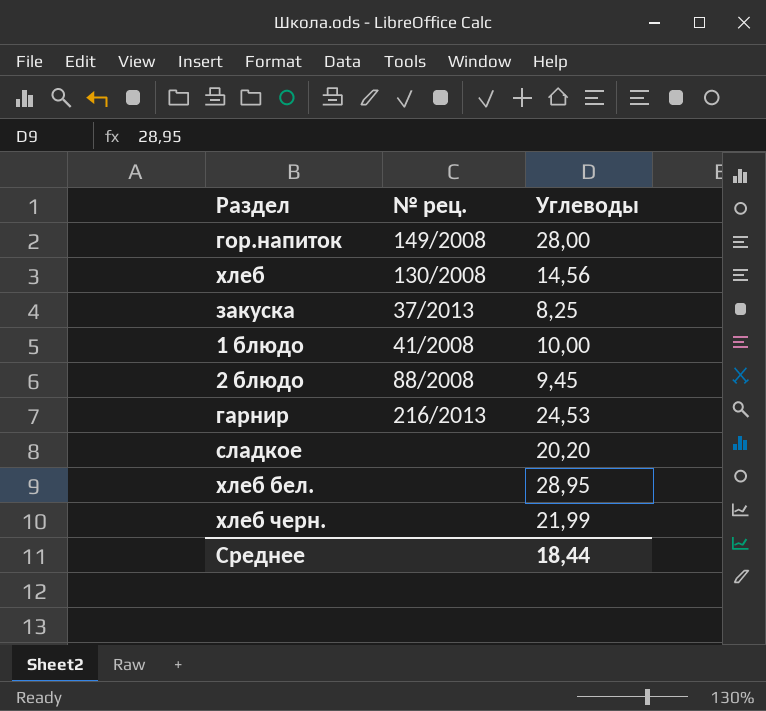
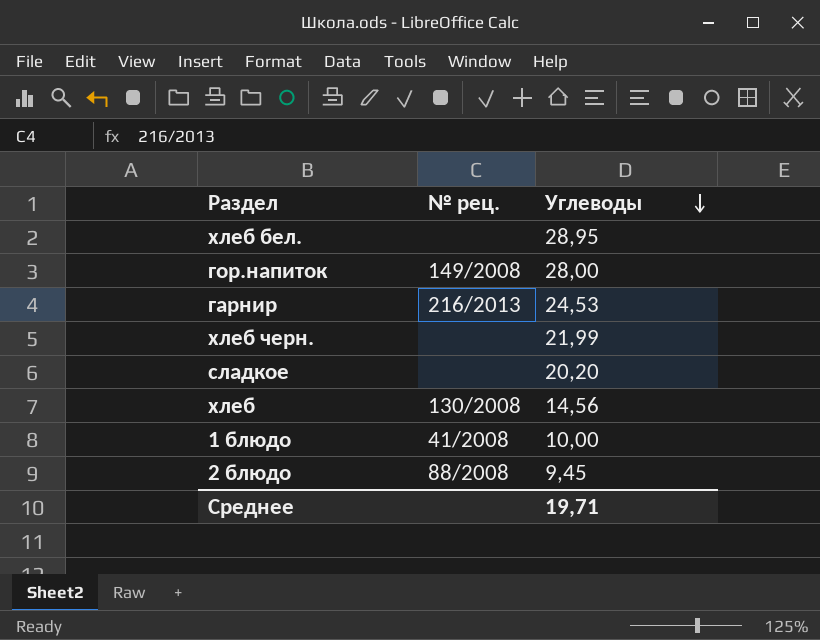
row order: none -> Углеводы descending
row закуска: 37/2013 | 8,25 -> none
Среднее | Углеводы: 18,44 -> 19,71

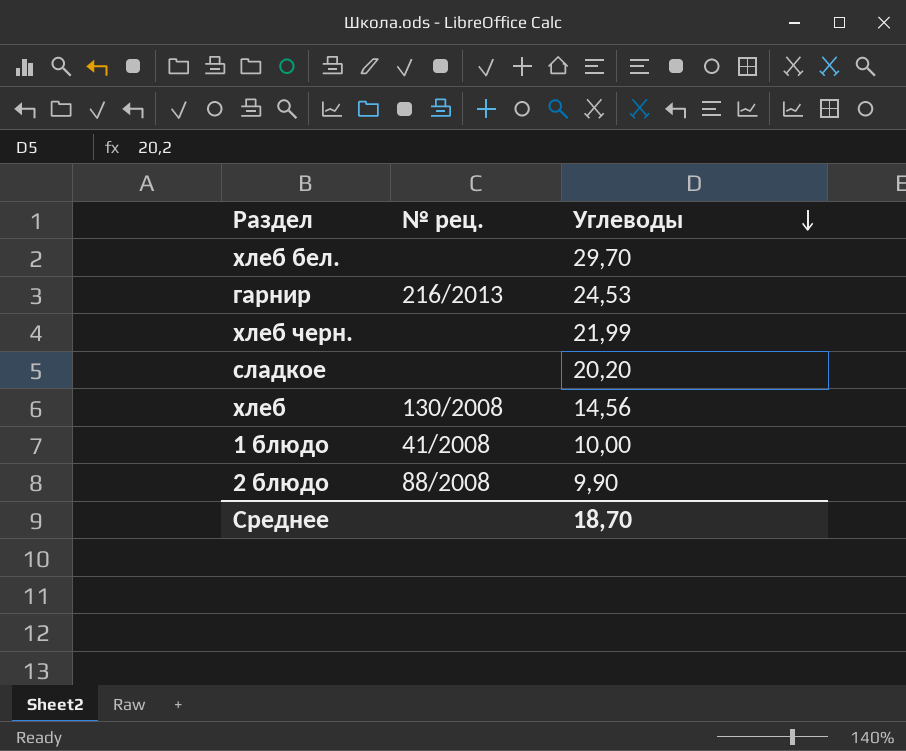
row гор.напиток: 149/2008 | 28,00 -> none
хлеб бел. | Углеводы: 28,95 -> 29,70
2 блюдо | Углеводы: 9,45 -> 9,90
Среднее | Углеводы: 19,71 -> 18,70

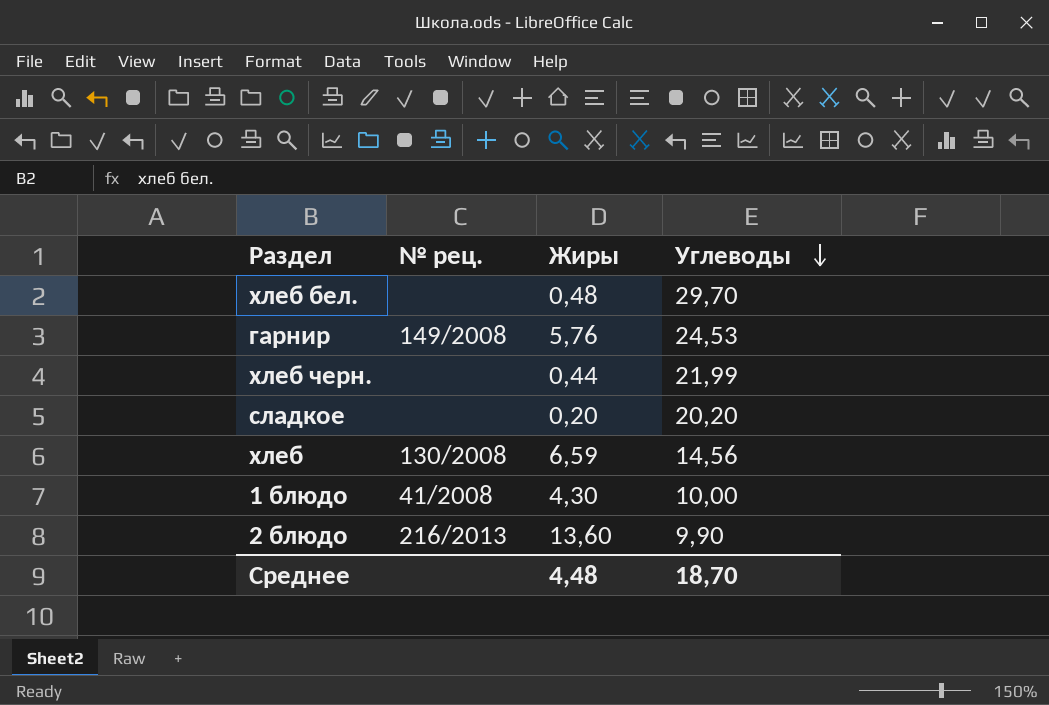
column Жиры | position: none -> 3
гарнир | № рец.: 216/2013 -> 149/2008
2 блюдо | № рец.: 88/2008 -> 216/2013

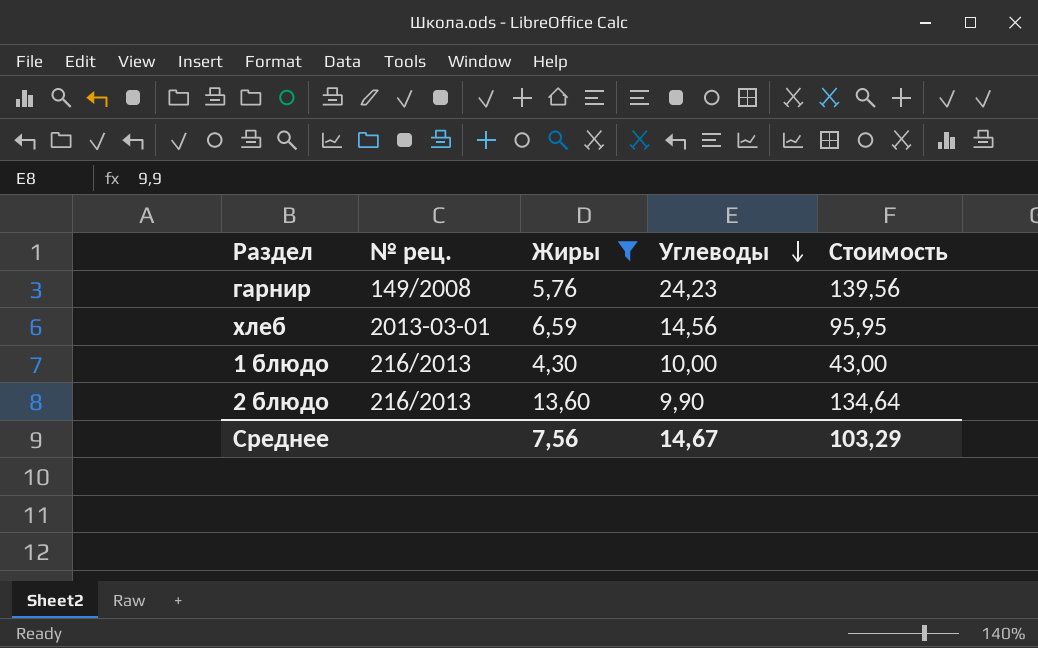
filter: none -> Жиры >= 4,30
column Стоимость | formula: none -> [Жиры] * [Углеводы]
гарнир | Углеводы: 24,53 -> 24,23
хлеб | № рец.: 130/2008 -> 2013-03-01
1 блюдо | № рец.: 41/2008 -> 216/2013
Среднее | Жиры: 4,48 -> 7,56
Среднее | Углеводы: 18,70 -> 14,67

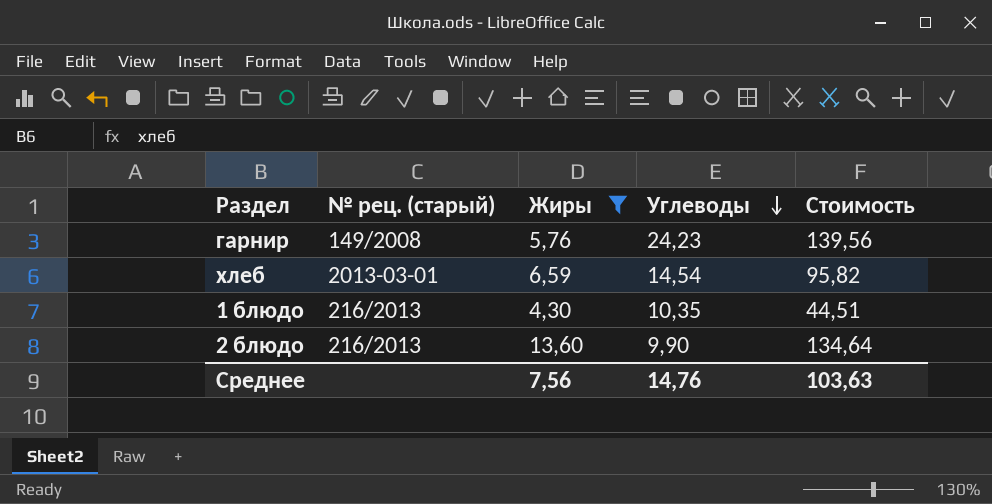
column name: № рец. -> № рец. (старый)
хлеб | Углеводы: 14,56 -> 14,54
хлеб | Стоимость: 95,95 -> 95,82
1 блюдо | Углеводы: 10,00 -> 10,35
1 блюдо | Стоимость: 43,00 -> 44,51
Среднее | Углеводы: 14,67 -> 14,76
Среднее | Стоимость: 103,29 -> 103,63

